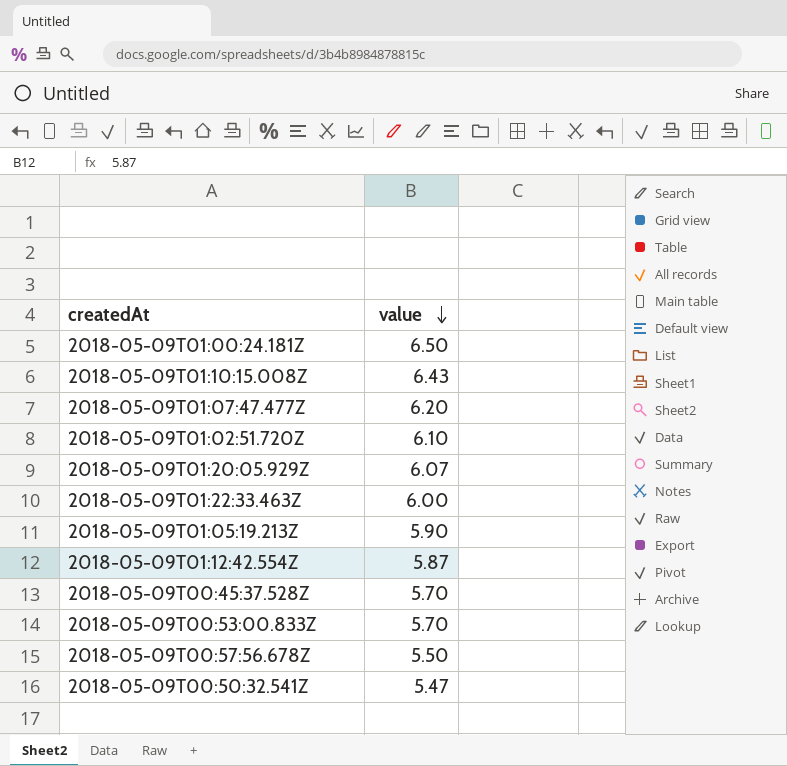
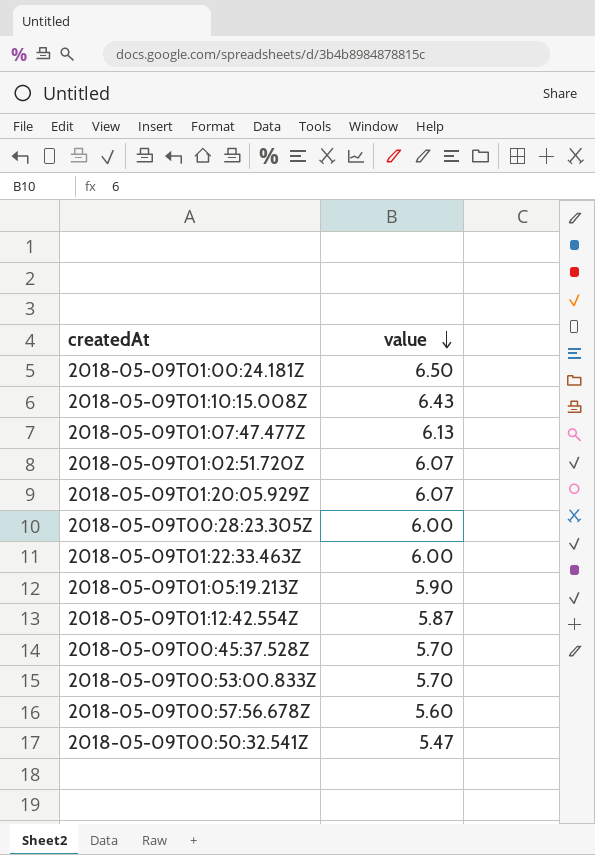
2018-05-09T01:07:47.477Z | value: 6.20 -> 6.13
2018-05-09T01:02:51.720Z | value: 6.10 -> 6.07
row 2018-05-09T00:28:23.305Z: none -> 6.00
2018-05-09T00:57:56.678Z | value: 5.50 -> 5.60

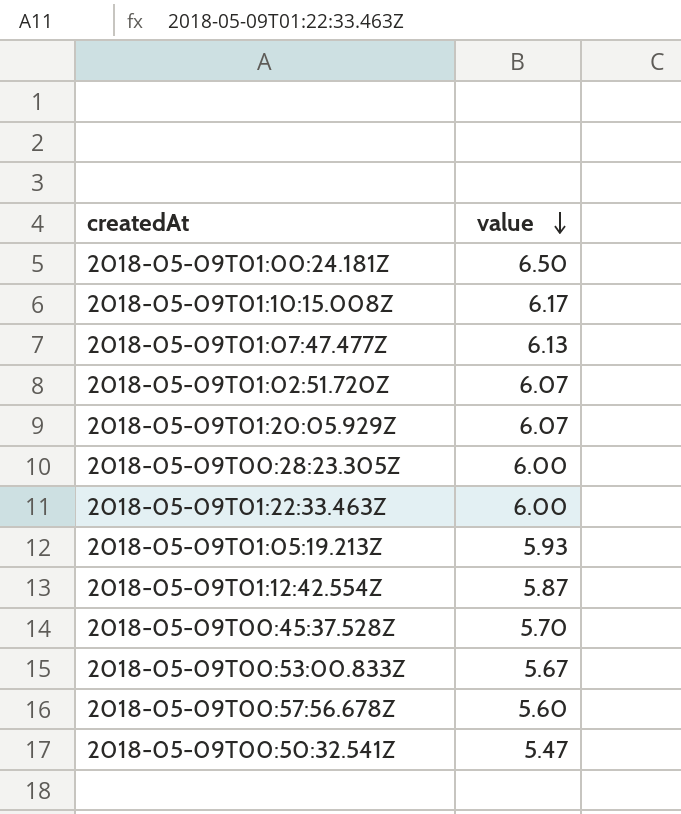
2018-05-09T01:10:15.008Z | value: 6.43 -> 6.17
2018-05-09T01:05:19.213Z | value: 5.90 -> 5.93
2018-05-09T00:53:00.833Z | value: 5.70 -> 5.67

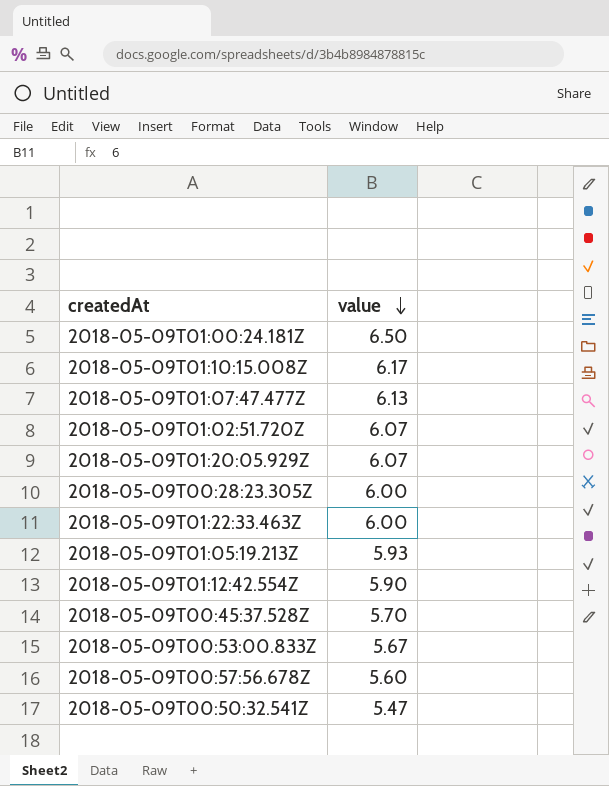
2018-05-09T01:12:42.554Z | value: 5.87 -> 5.90

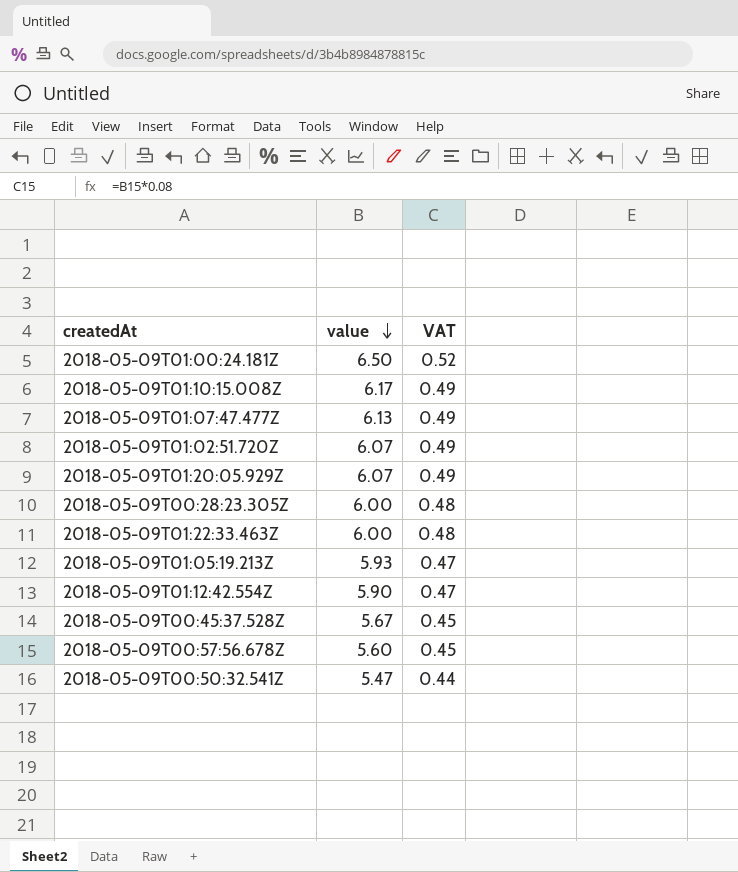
column VAT | formula: none -> [value] * 0.08
row 2018-05-09T00:53:00.833Z: 5.67 -> none
2018-05-09T00:45:37.528Z | value: 5.70 -> 5.67

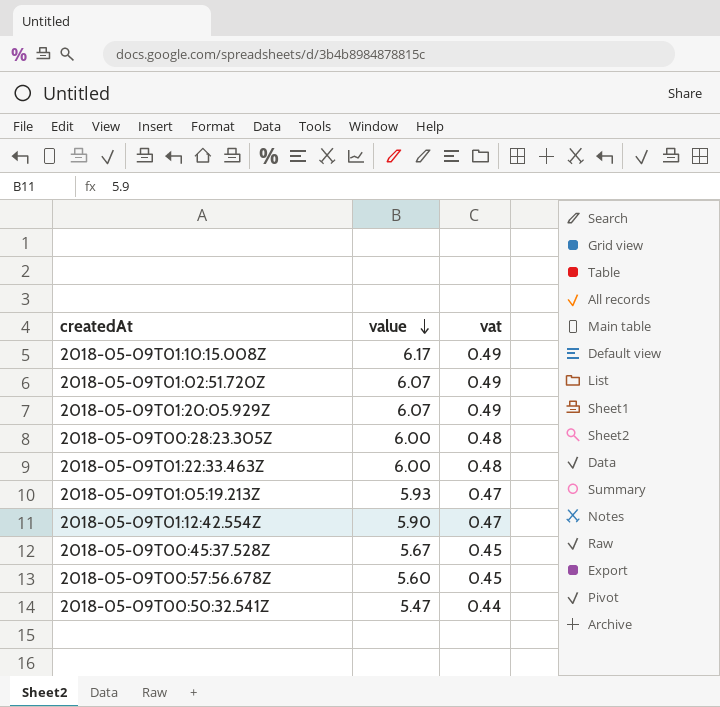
column name: VAT -> vat
row 2018-05-09T01:00:24.181Z: 6.50 | 0.52 -> none
row 2018-05-09T01:07:47.477Z: 6.13 | 0.49 -> none

